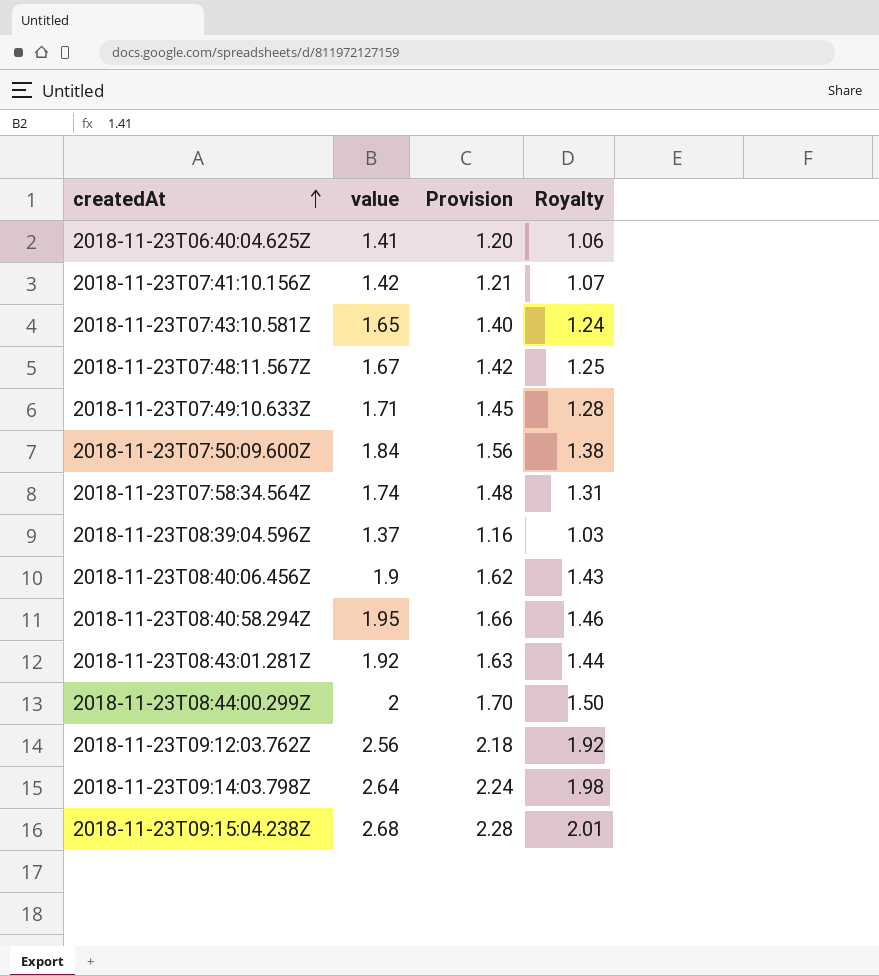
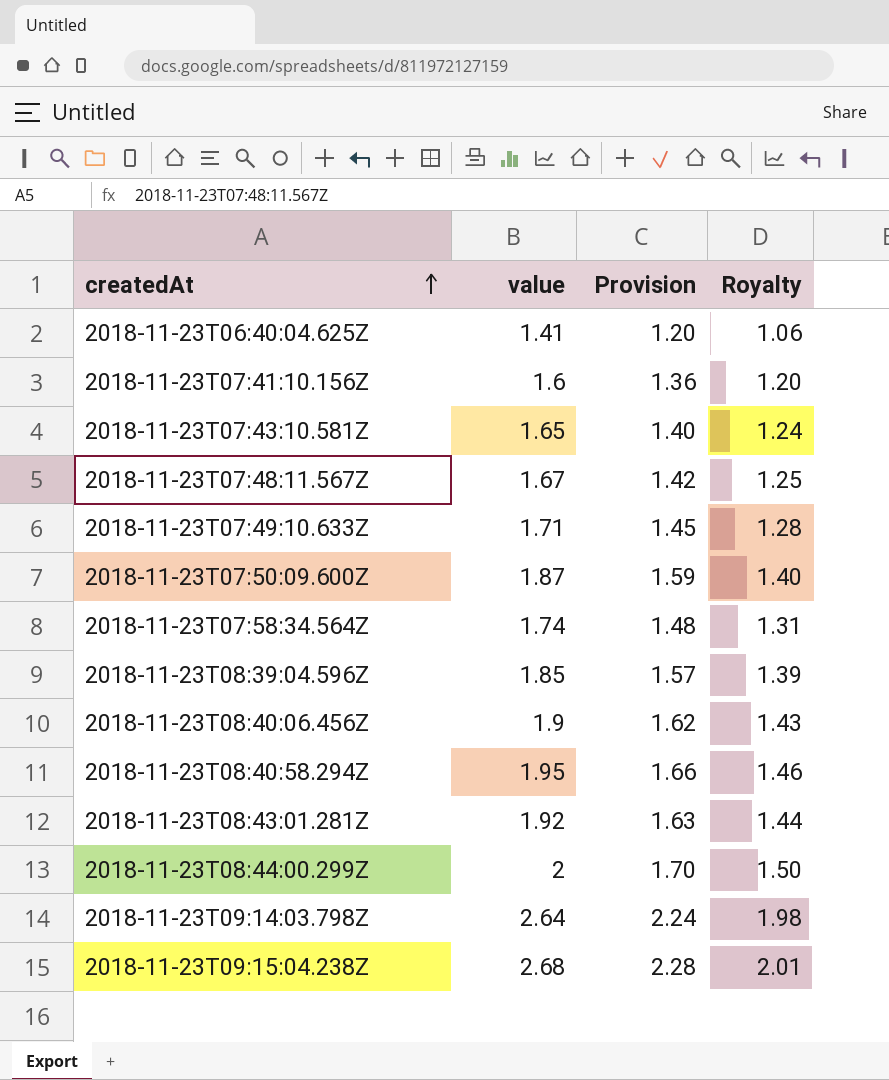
row 2018-11-23T09:12:03.762Z: 2.56 | 2.18 | 1.92 -> none
2018-11-23T07:41:10.156Z | value: 1.42 -> 1.6
2018-11-23T07:41:10.156Z | Provision: 1.21 -> 1.36
2018-11-23T07:41:10.156Z | Royalty: 1.07 -> 1.20
2018-11-23T07:50:09.600Z | value: 1.84 -> 1.87
2018-11-23T07:50:09.600Z | Provision: 1.56 -> 1.59
2018-11-23T07:50:09.600Z | Royalty: 1.38 -> 1.40
2018-11-23T08:39:04.596Z | value: 1.37 -> 1.85
2018-11-23T08:39:04.596Z | Provision: 1.16 -> 1.57
2018-11-23T08:39:04.596Z | Royalty: 1.03 -> 1.39

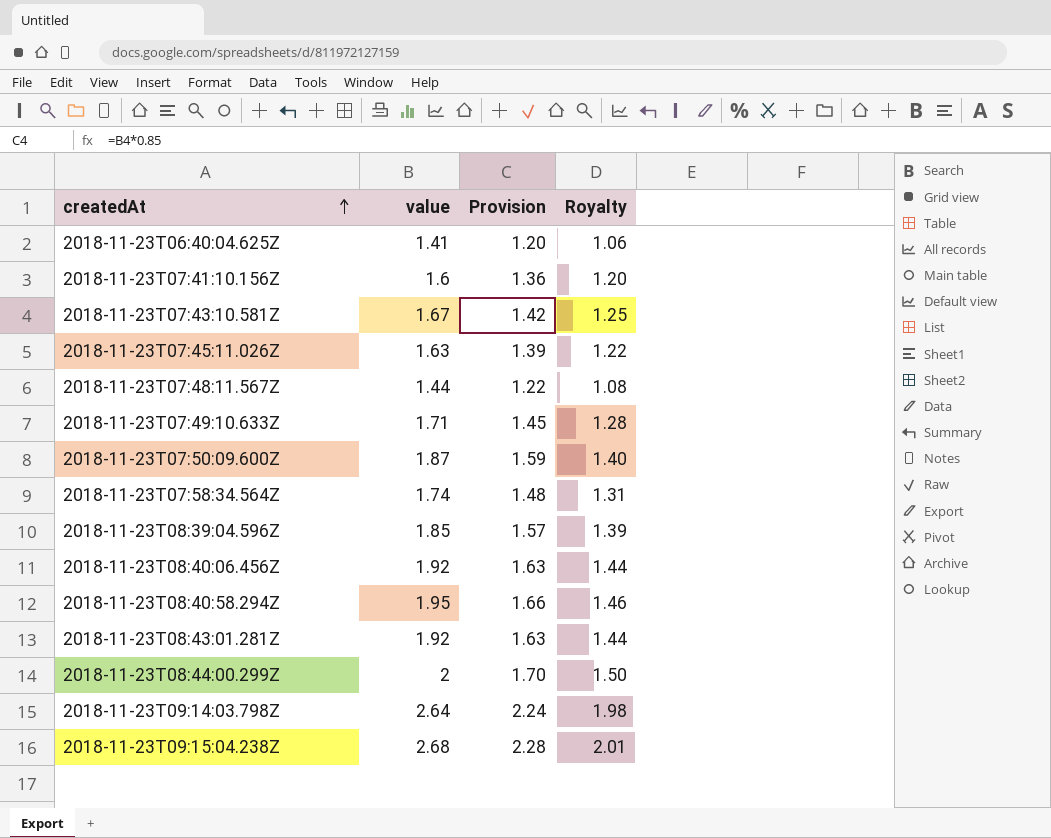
2018-11-23T07:43:10.581Z | value: 1.65 -> 1.67
2018-11-23T07:43:10.581Z | Provision: 1.40 -> 1.42
2018-11-23T07:43:10.581Z | Royalty: 1.24 -> 1.25
row 2018-11-23T07:45:11.026Z: none -> 1.63 | 1.39 | 1.22
2018-11-23T07:48:11.567Z | value: 1.67 -> 1.44
2018-11-23T07:48:11.567Z | Provision: 1.42 -> 1.22
2018-11-23T07:48:11.567Z | Royalty: 1.25 -> 1.08
2018-11-23T08:40:06.456Z | value: 1.9 -> 1.92
2018-11-23T08:40:06.456Z | Provision: 1.62 -> 1.63
2018-11-23T08:40:06.456Z | Royalty: 1.43 -> 1.44

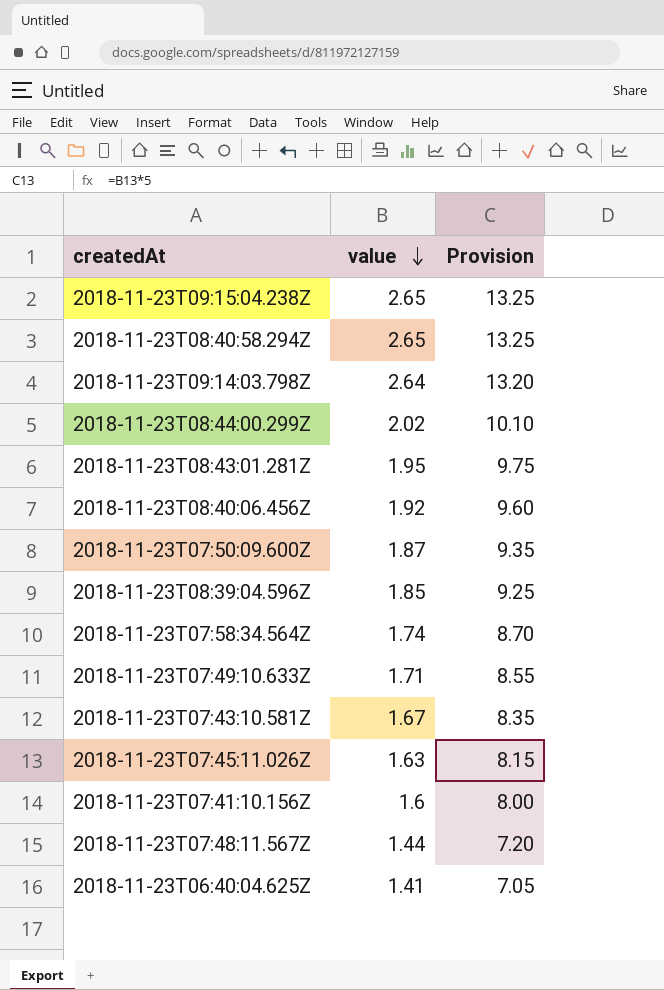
row order: createdAt ascending -> value descending
column Royalty | formula: [value] * 0.75 -> none
column Provision | formula: [value] * 0.85 -> [value] * 5
2018-11-23T09:15:04.238Z | value: 2.68 -> 2.65
2018-11-23T08:40:58.294Z | value: 1.95 -> 2.65
2018-11-23T08:44:00.299Z | value: 2 -> 2.02
2018-11-23T08:43:01.281Z | value: 1.92 -> 1.95

